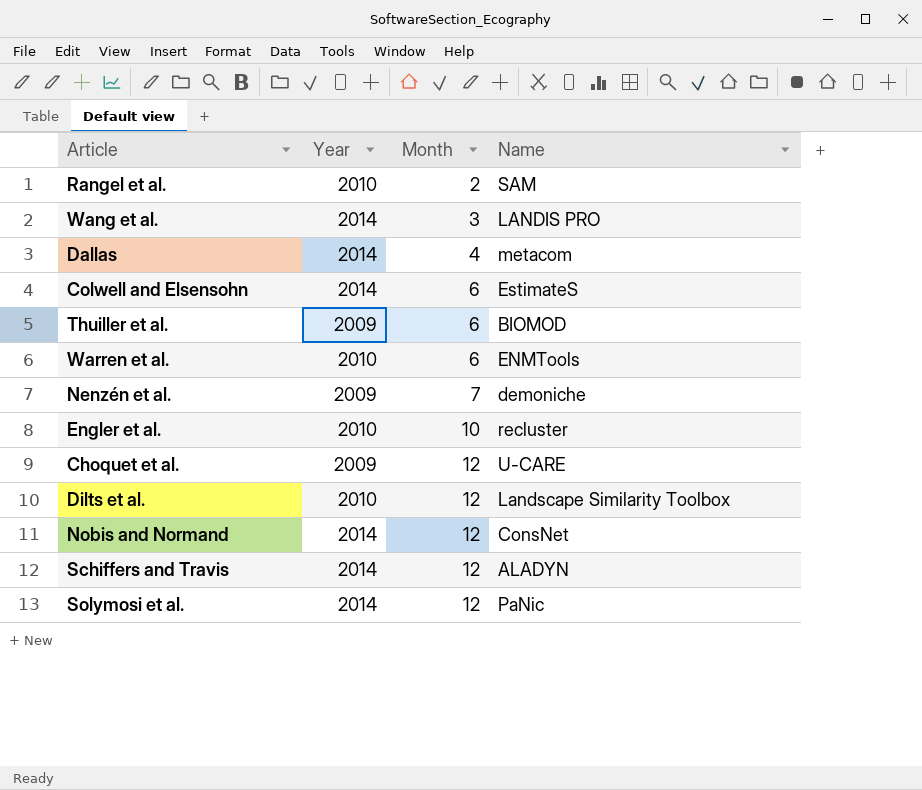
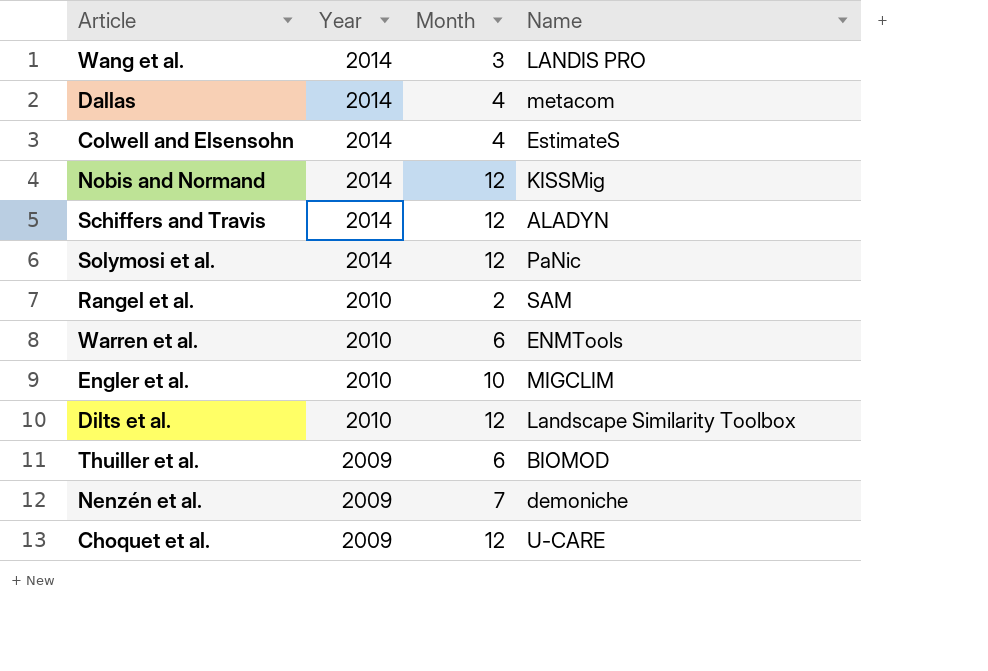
row order: Month ascending -> Year descending
Colwell and Elsensohn | Month: 6 -> 4
Nobis and Normand | Name: ConsNet -> KISSMig
Engler et al. | Name: recluster -> MIGCLIM

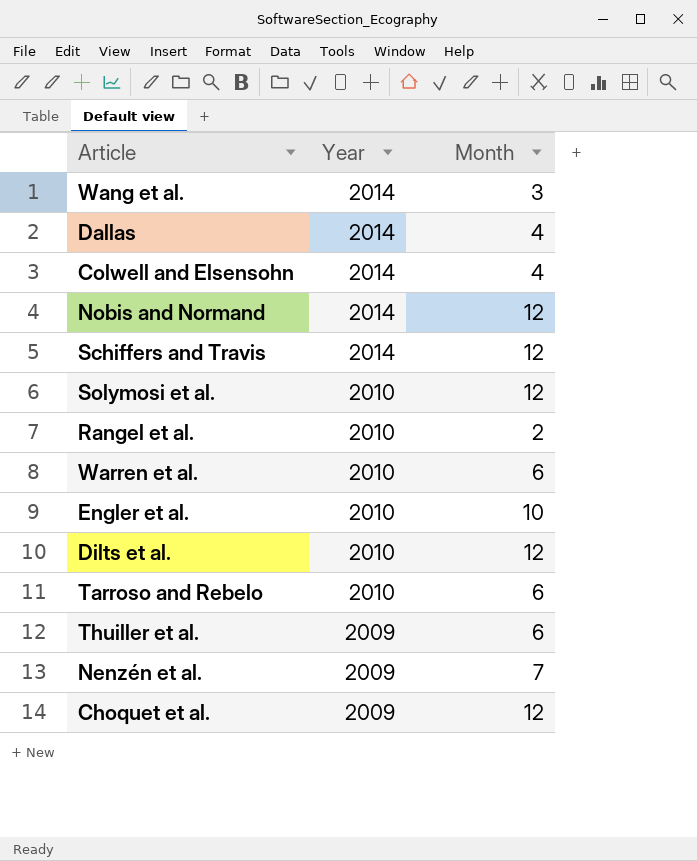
column Name | position: 4 -> none
Solymosi et al. | Year: 2014 -> 2010
row Tarroso and Rebelo: none -> 2010 | 6

